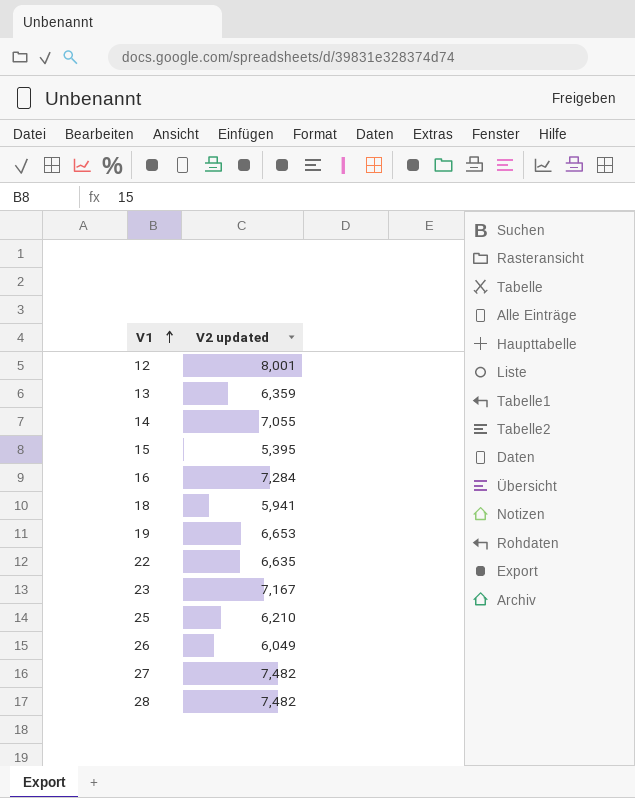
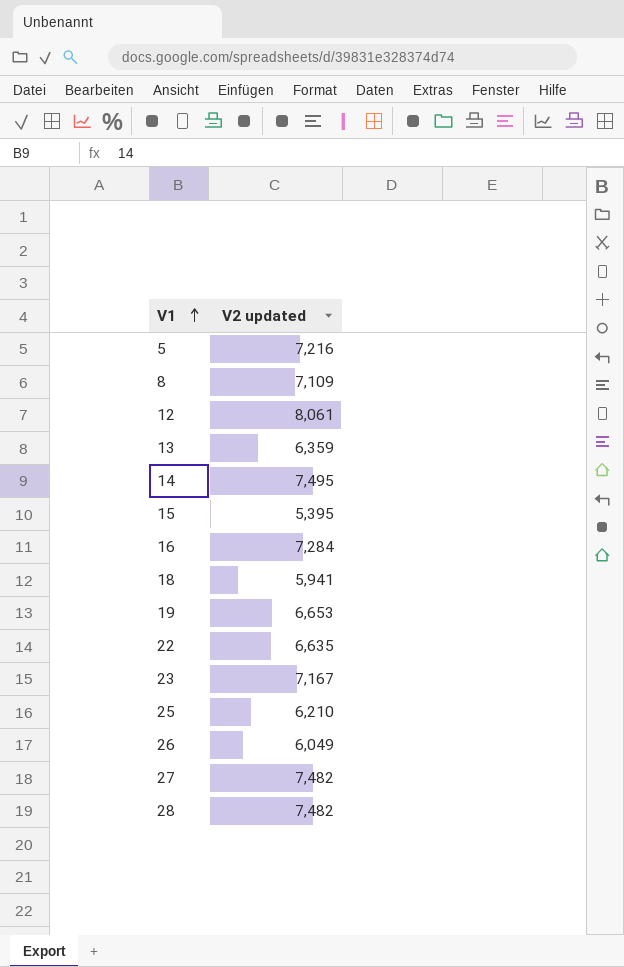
row 5: none -> 7,216
row 8: none -> 7,109
12 | V2 updated: 8,001 -> 8,061
14 | V2 updated: 7,055 -> 7,495

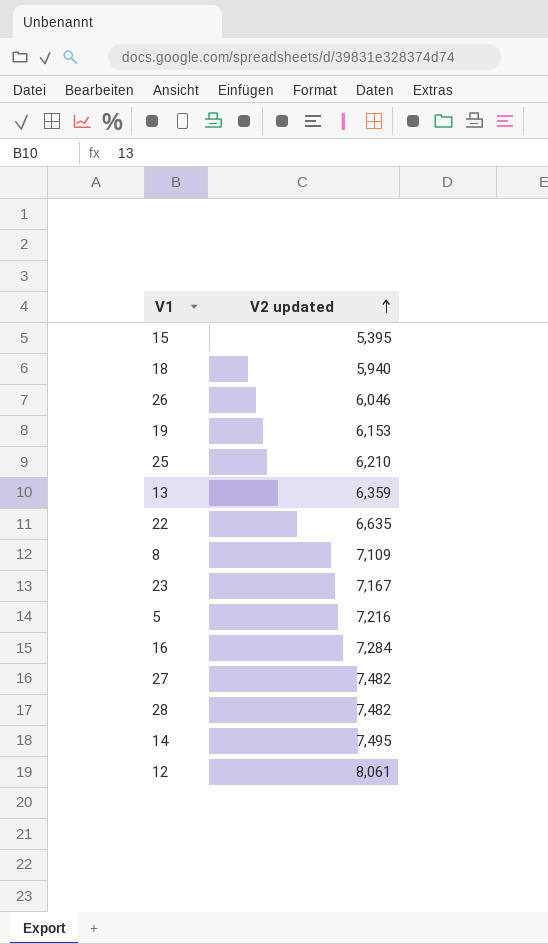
row order: V1 ascending -> V2 updated ascending
18 | V2 updated: 5,941 -> 5,940
26 | V2 updated: 6,049 -> 6,046
19 | V2 updated: 6,653 -> 6,153

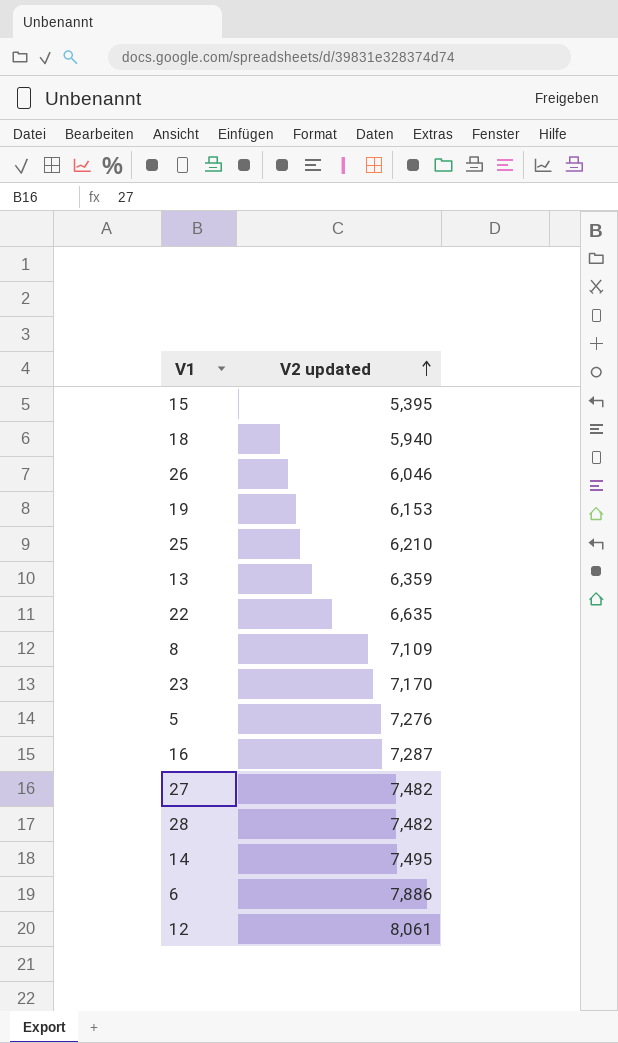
23 | V2 updated: 7,167 -> 7,170
5 | V2 updated: 7,216 -> 7,276
16 | V2 updated: 7,284 -> 7,287
row 6: none -> 7,886

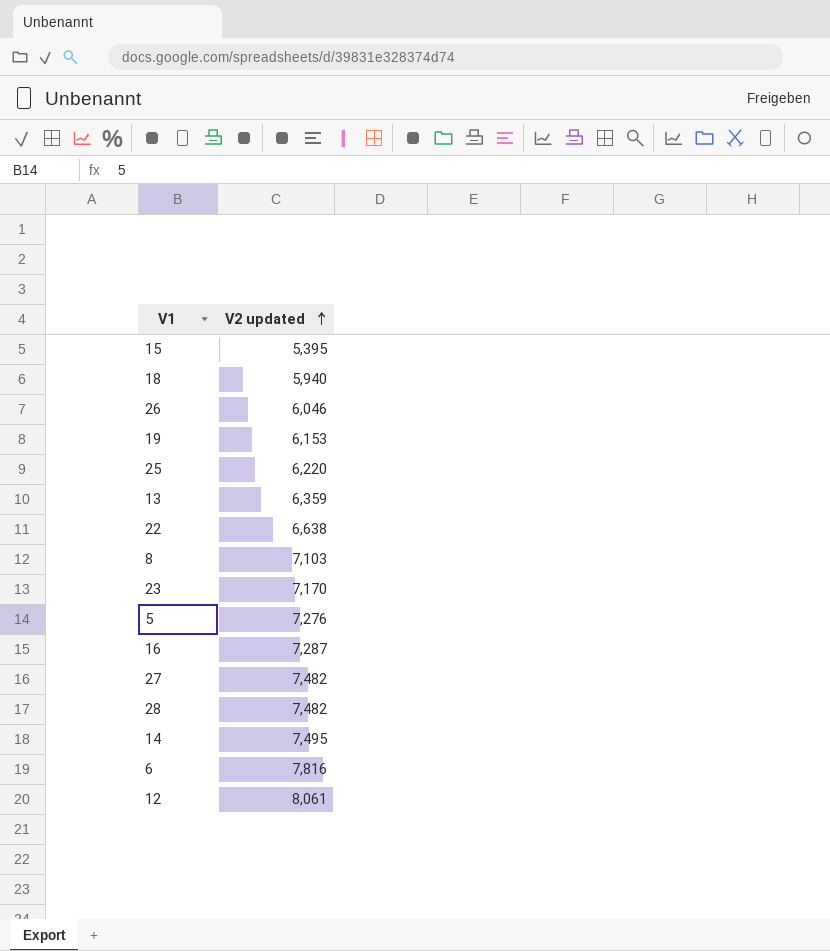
25 | V2 updated: 6,210 -> 6,220
22 | V2 updated: 6,635 -> 6,638
8 | V2 updated: 7,109 -> 7,103
6 | V2 updated: 7,886 -> 7,816

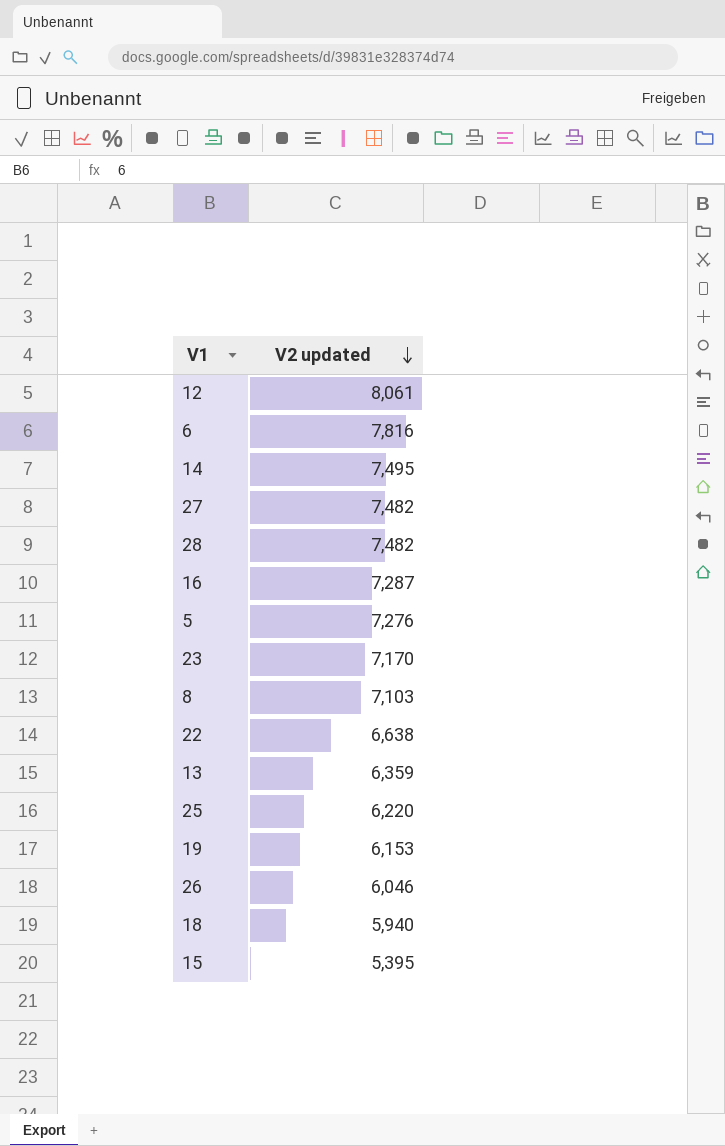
row order: V2 updated ascending -> V2 updated descending

